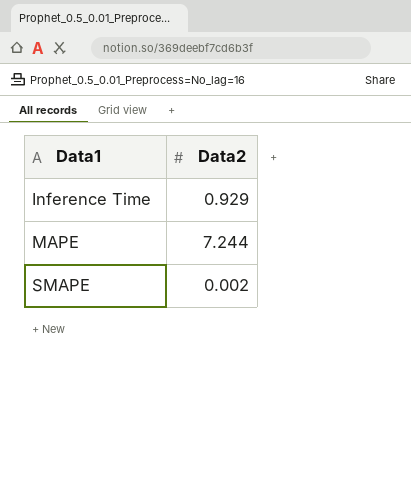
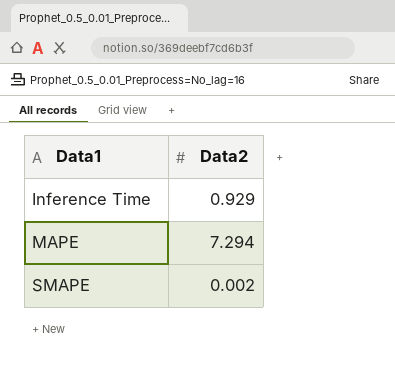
MAPE | Data2: 7.244 -> 7.294

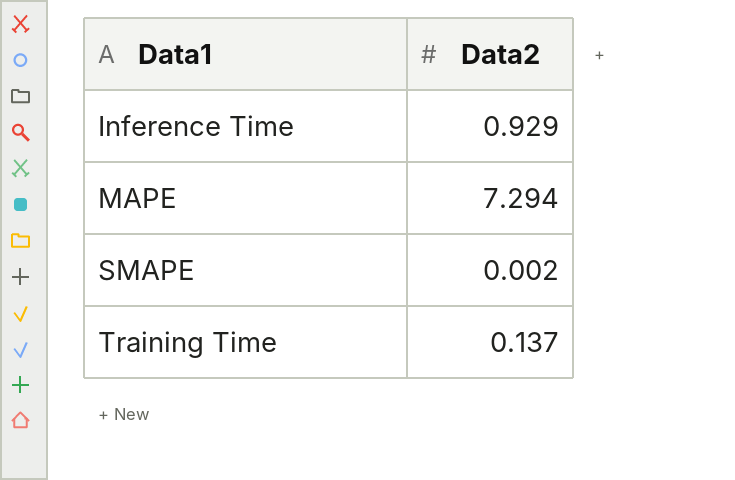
row Training Time: none -> 0.137

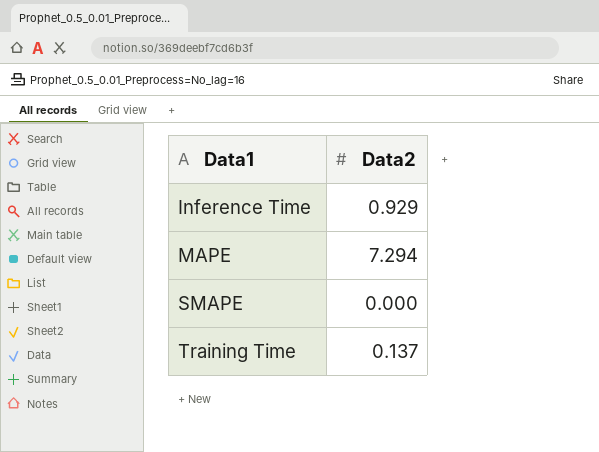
SMAPE | Data2: 0.002 -> 0.000

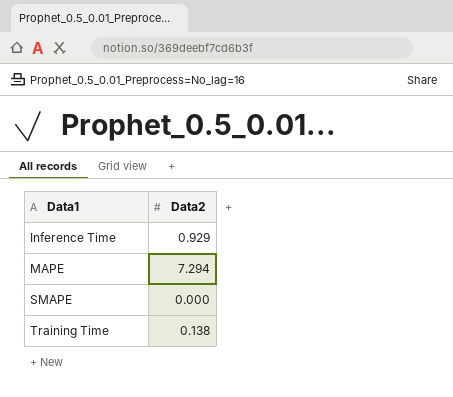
Training Time | Data2: 0.137 -> 0.138

